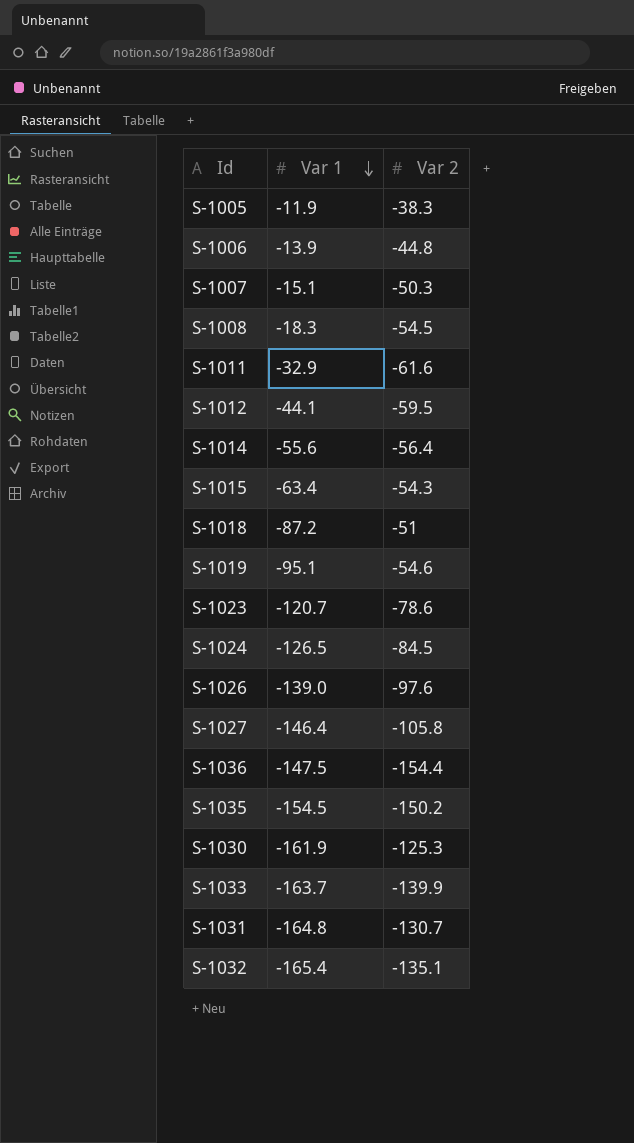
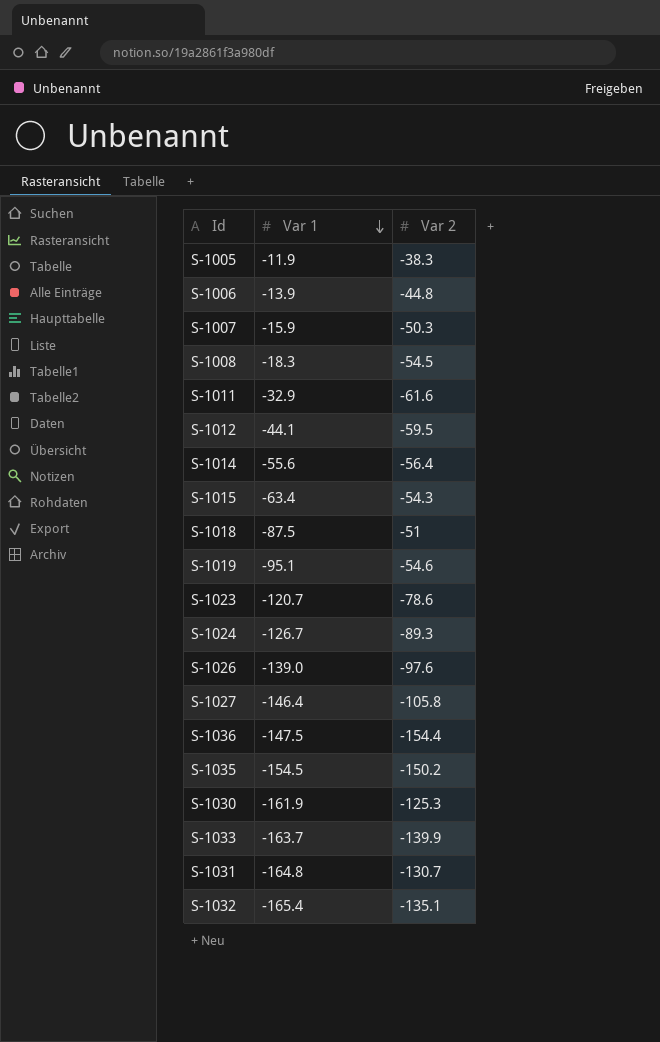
S-1007 | Var 1: -15.1 -> -15.9
S-1018 | Var 1: -87.2 -> -87.5
S-1024 | Var 1: -126.5 -> -126.7
S-1024 | Var 2: -84.5 -> -89.3

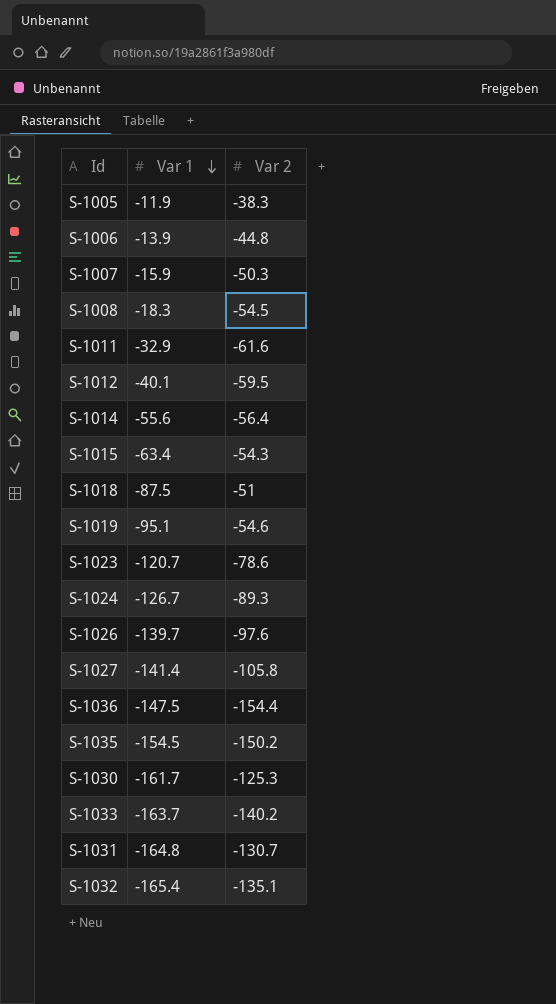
S-1012 | Var 1: -44.1 -> -40.1
S-1026 | Var 1: -139.0 -> -139.7
S-1027 | Var 1: -146.4 -> -141.4
S-1030 | Var 1: -161.9 -> -161.7
S-1033 | Var 2: -139.9 -> -140.2

